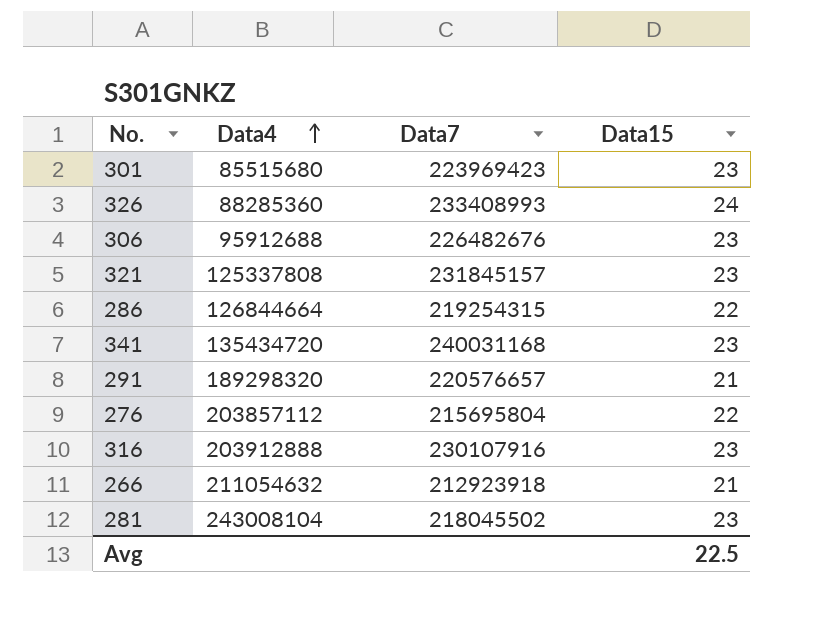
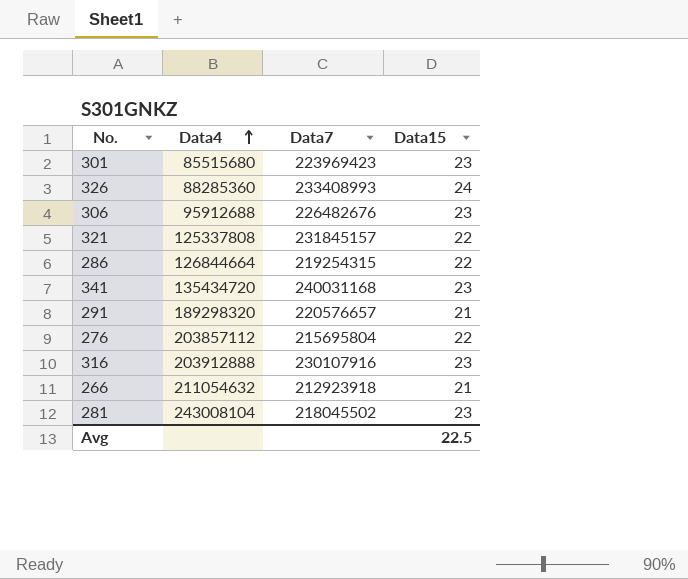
321 | Data15: 23 -> 22

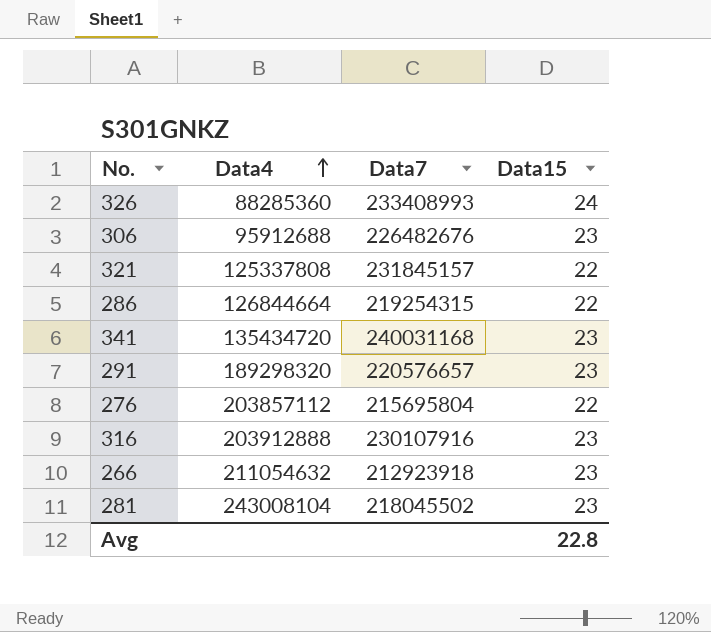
row 301: 85515680 | 223969423 | 23 -> none
291 | Data15: 21 -> 23
266 | Data15: 21 -> 23
Avg | Data15: 22.5 -> 22.8

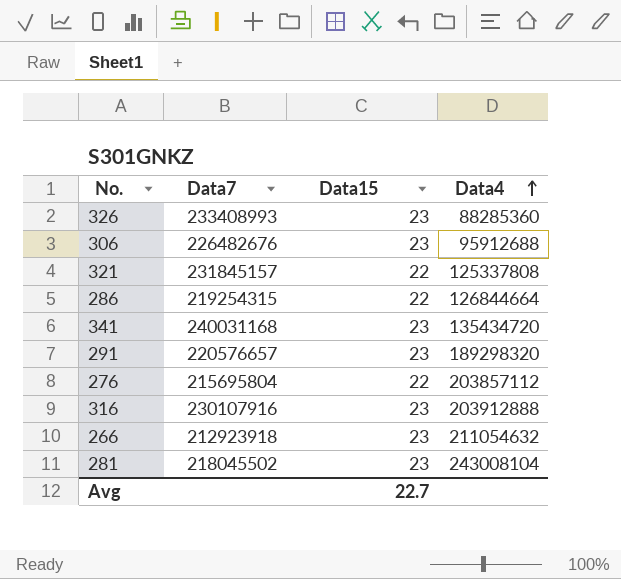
column Data4 | position: 2 -> 4
326 | Data15: 24 -> 23
Avg | Data15: 22.8 -> 22.7

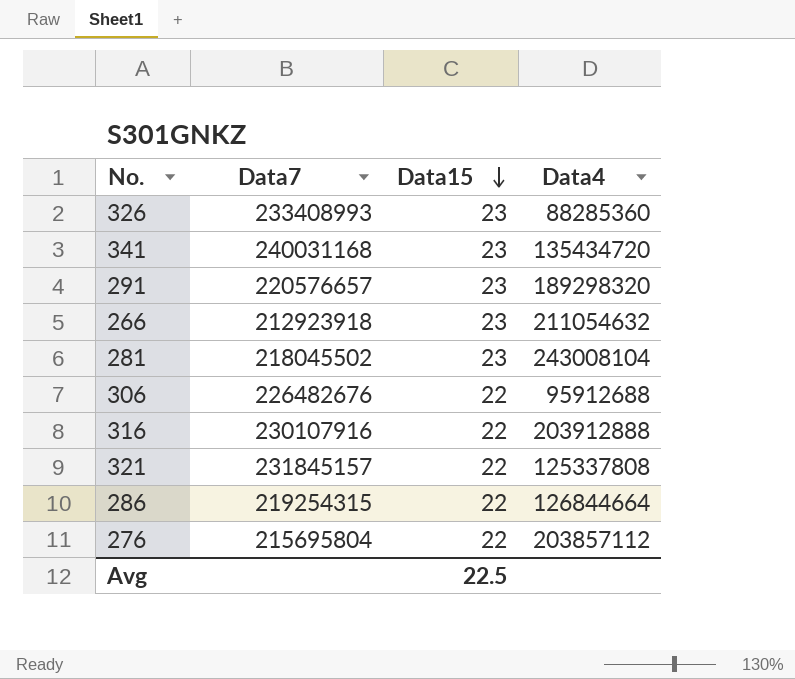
row order: Data4 ascending -> Data15 descending
306 | Data15: 23 -> 22
316 | Data15: 23 -> 22
Avg | Data15: 22.7 -> 22.5

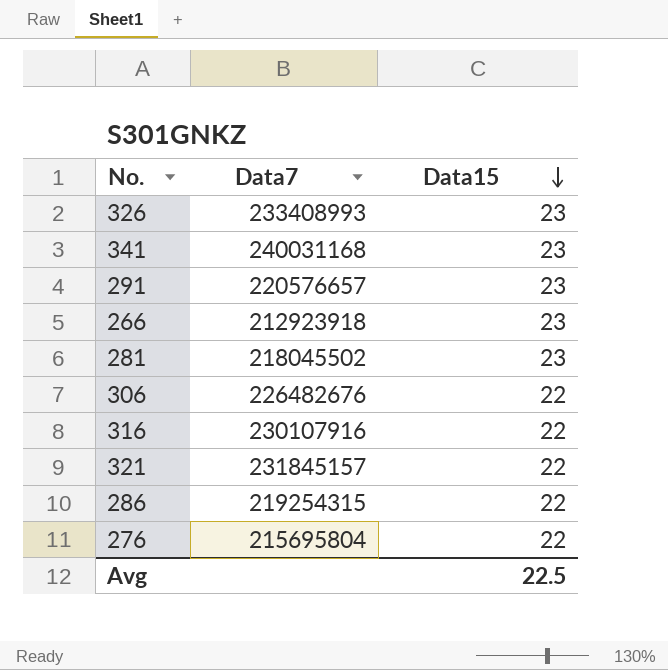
column Data4 | position: 4 -> none

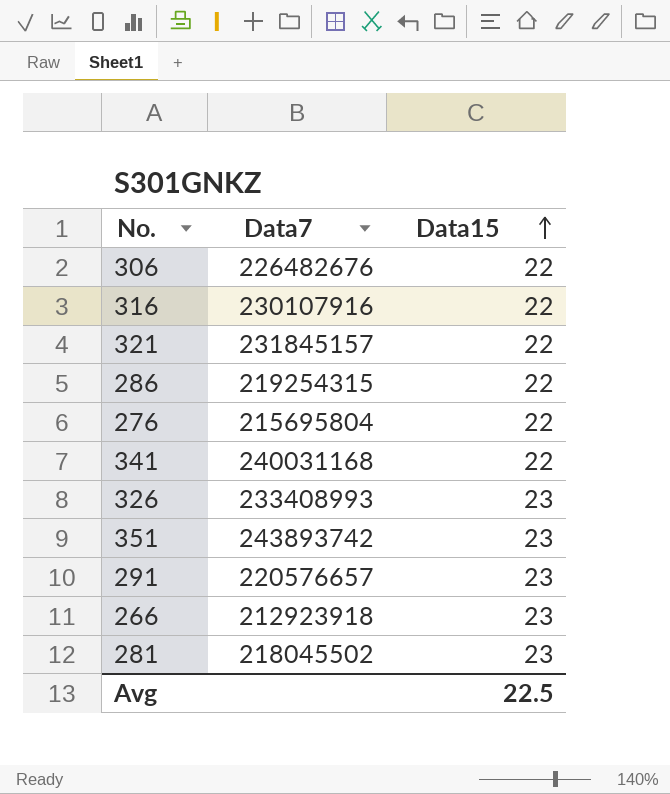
row order: Data15 descending -> Data15 ascending
341 | Data15: 23 -> 22
row 351: none -> 243893742 | 23

